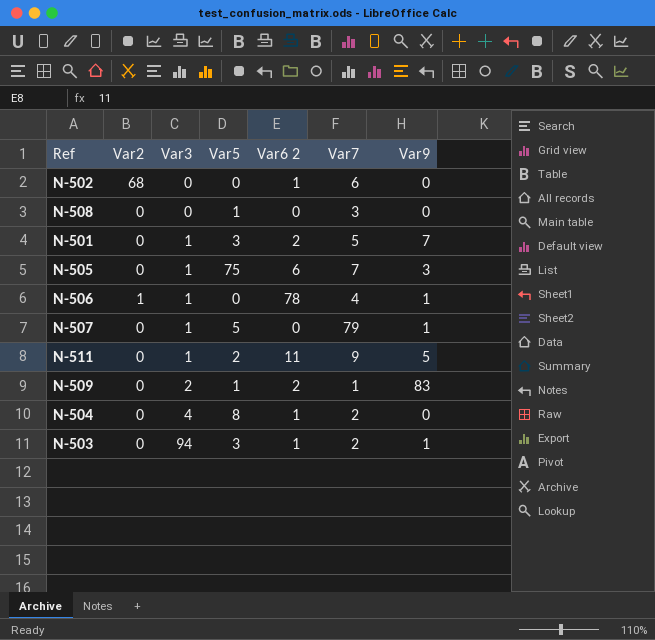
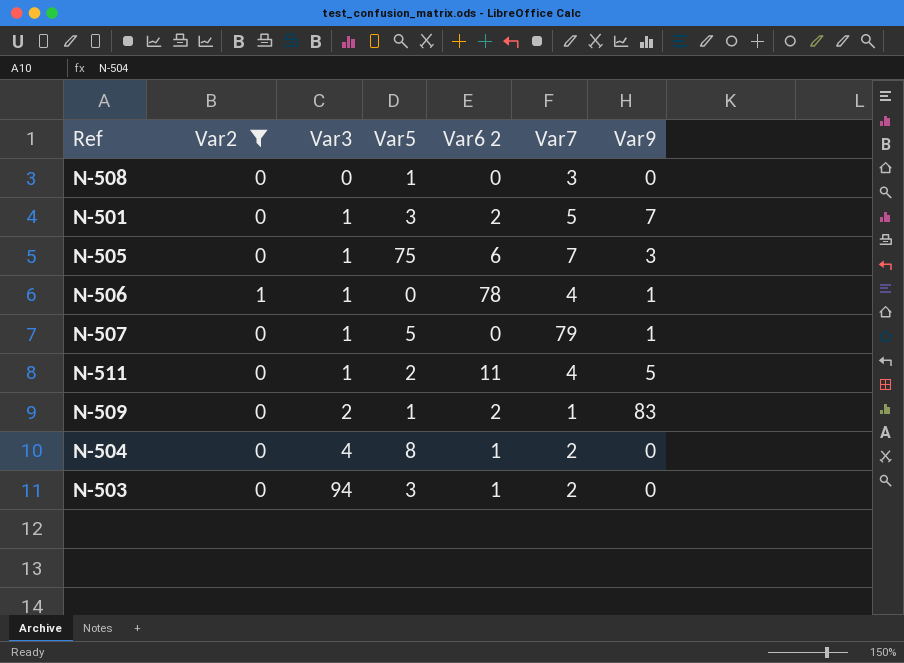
filter: none -> Var2 != 68
N-511 | Var7: 9 -> 4
N-503 | Var9: 1 -> 0

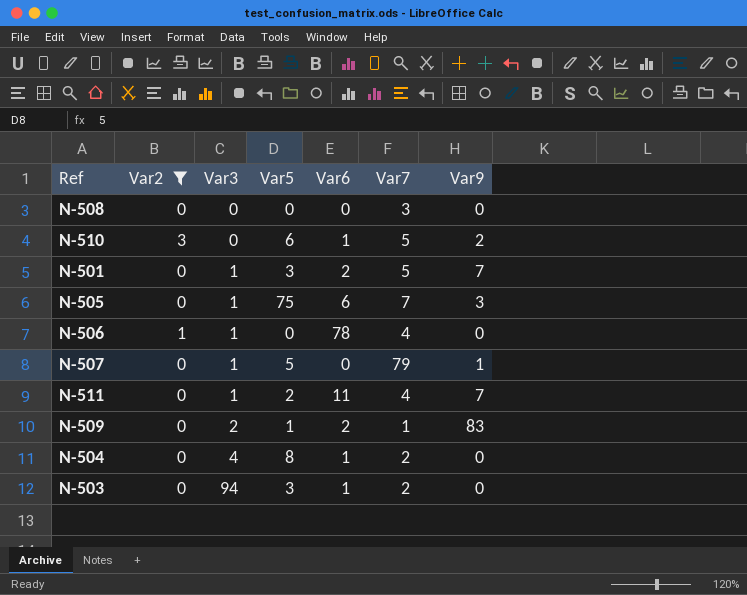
column name: Var6 2 -> Var6
N-508 | Var5: 1 -> 0
row N-510: none -> 3 | 0 | 6 | 1 | 5 | 2
N-506 | Var9: 1 -> 0
N-511 | Var9: 5 -> 7

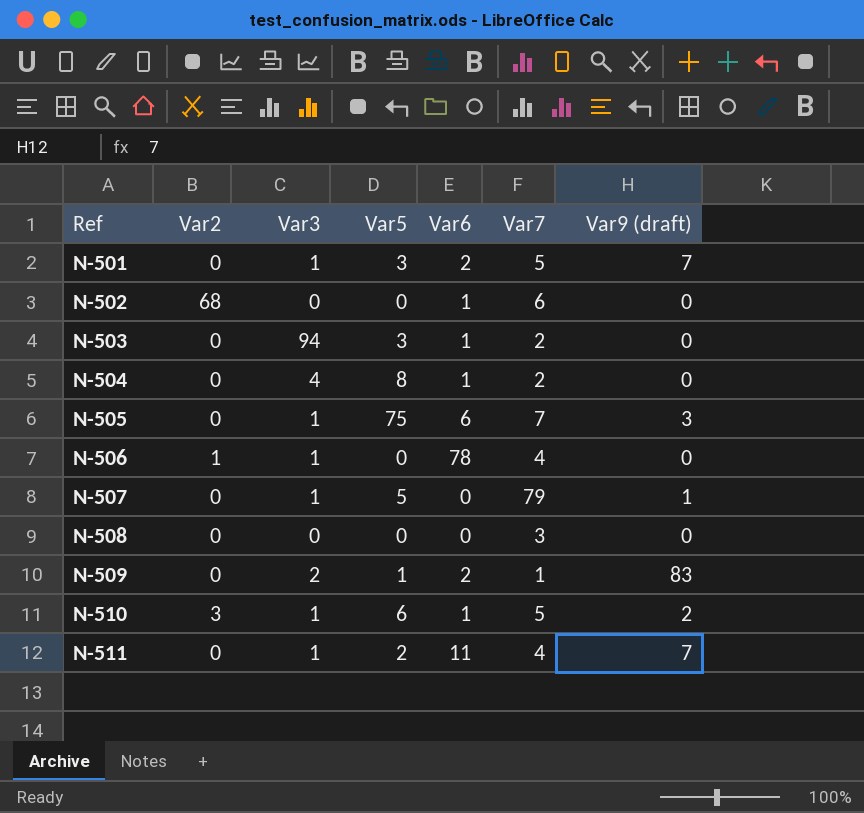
filter: Var2 != 68 -> none
row order: Var3 ascending -> Ref ascending
column name: Var9 -> Var9 (draft)
N-510 | Var3: 0 -> 1

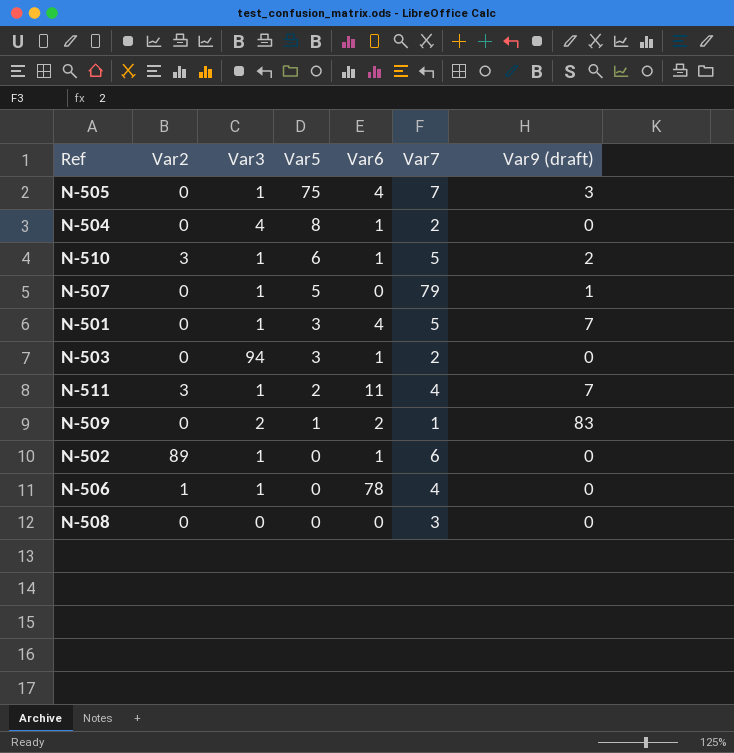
row order: Ref ascending -> Var5 descending
N-505 | Var6: 6 -> 4
N-501 | Var6: 2 -> 4
N-511 | Var2: 0 -> 3
N-502 | Var2: 68 -> 89
N-502 | Var3: 0 -> 1

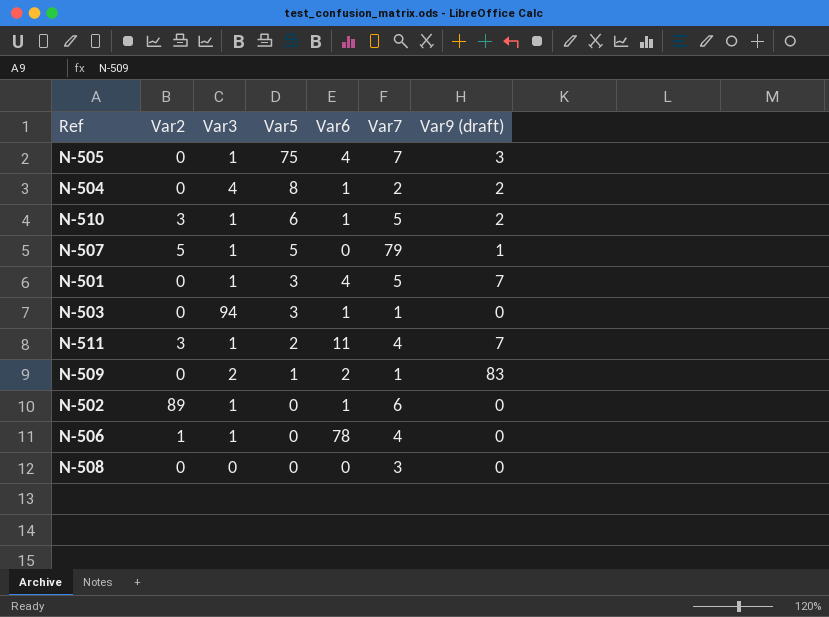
N-504 | Var9 (draft): 0 -> 2
N-507 | Var2: 0 -> 5
N-503 | Var7: 2 -> 1

